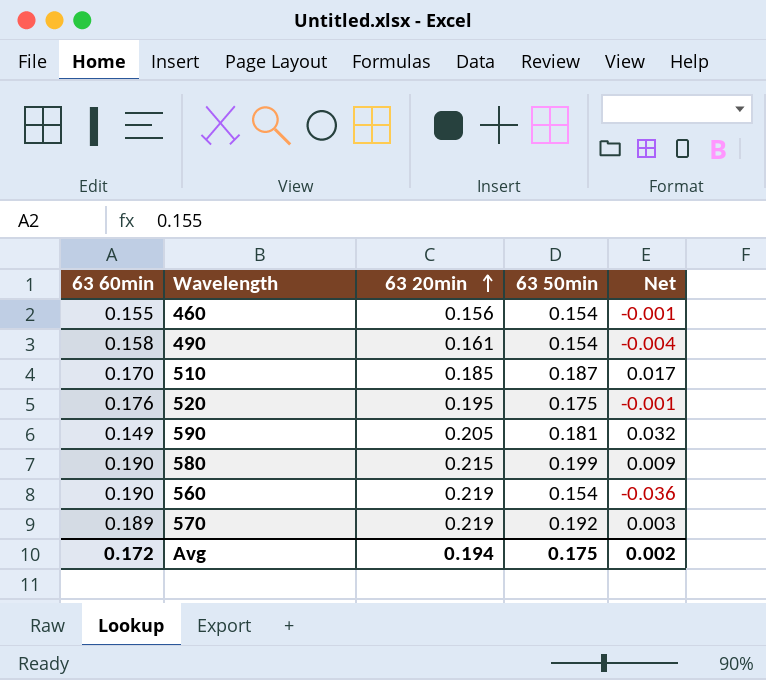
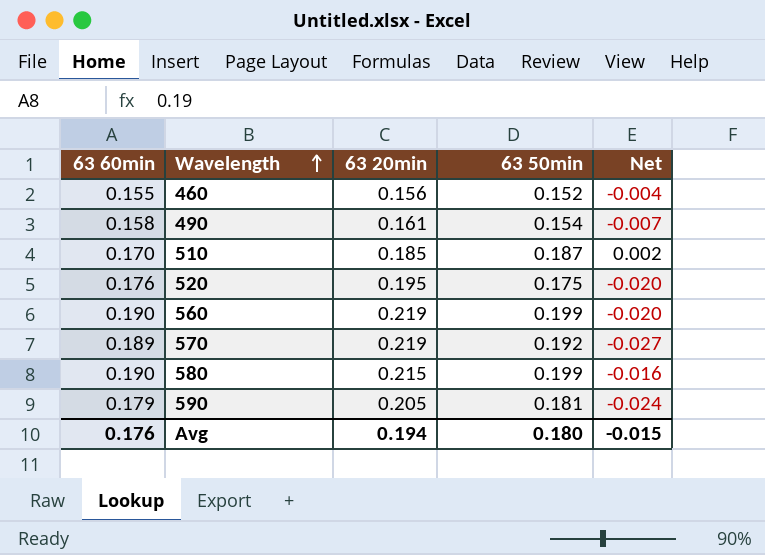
row order: 63 20min ascending -> Wavelength ascending
column Net | formula: [63 50min] - [63 60min] -> [63 50min] - [63 20min]
460 | 63 50min: 0.154 -> 0.152
560 | 63 50min: 0.154 -> 0.199
590 | 63 60min: 0.149 -> 0.179
Avg | 63 60min: 0.172 -> 0.176
Avg | 63 50min: 0.175 -> 0.180
Avg | Net: 0.002 -> -0.015

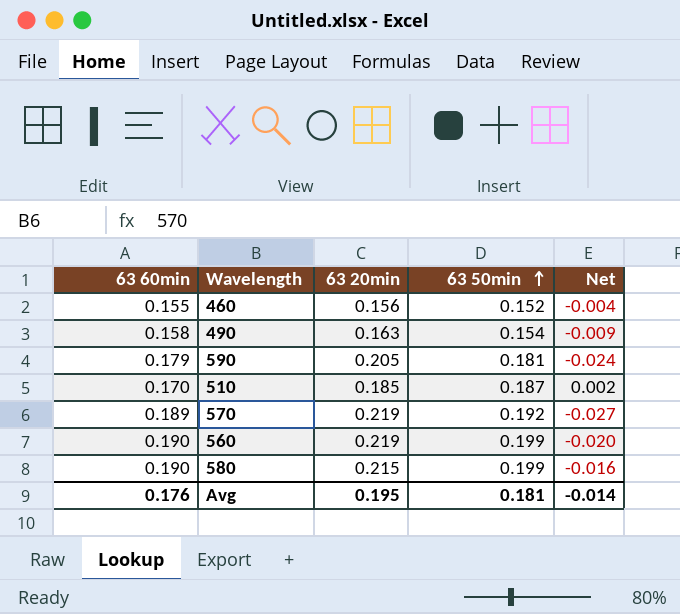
row order: Wavelength ascending -> 63 50min ascending
row 520: 0.176 | 0.195 | 0.175 | -0.020 -> none
490 | 63 20min: 0.161 -> 0.163
490 | Net: -0.007 -> -0.009
Avg | 63 20min: 0.194 -> 0.195
Avg | 63 50min: 0.180 -> 0.181
Avg | Net: -0.015 -> -0.014

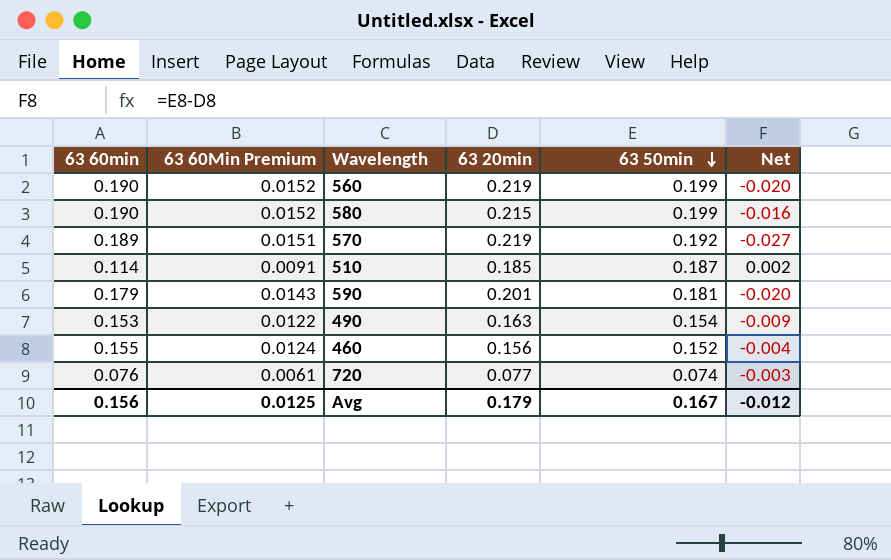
row order: 63 50min ascending -> 63 50min descending
column 63 60Min Premium | formula: none -> [63 60min] * 0.08
510 | 63 60min: 0.170 -> 0.114
590 | 63 20min: 0.205 -> 0.201
590 | Net: -0.024 -> -0.020
490 | 63 60min: 0.158 -> 0.153
row 720: none -> 0.076 | 0.0061 | 0.077 | 0.074 | -0.003
Avg | 63 60min: 0.176 -> 0.156
Avg | 63 20min: 0.195 -> 0.179
Avg | 63 50min: 0.181 -> 0.167
Avg | Net: -0.014 -> -0.012

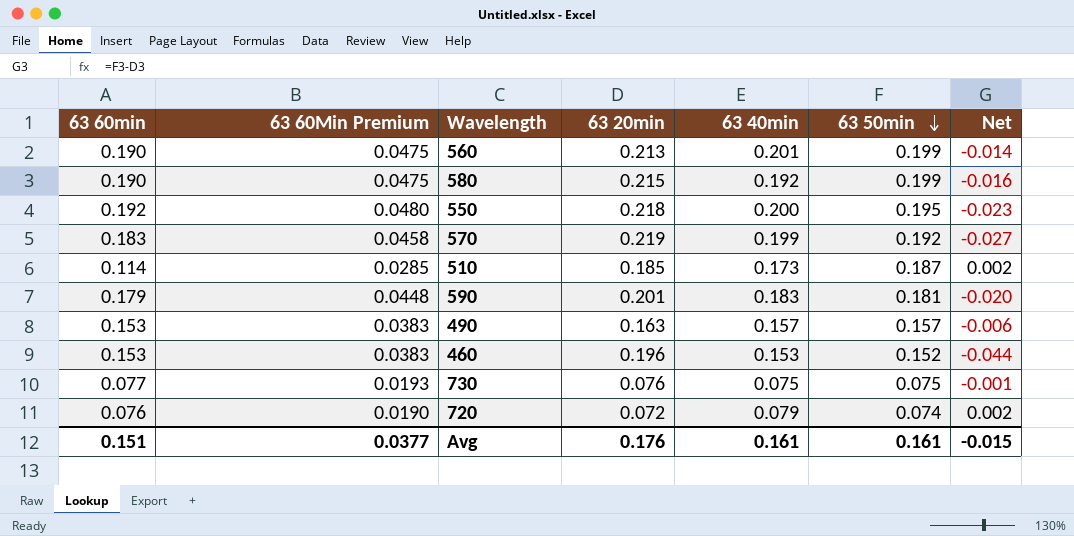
column 63 60Min Premium | formula: [63 60min] * 0.08 -> [63 60min] * 0.25
column 63 40min | position: none -> 5
560 | 63 20min: 0.219 -> 0.213
560 | Net: -0.020 -> -0.014
row 550: none -> 0.192 | 0.0480 | 0.218 | 0.200 | 0.195 | -0.023
570 | 63 60min: 0.189 -> 0.183
490 | 63 50min: 0.154 -> 0.157
490 | Net: -0.009 -> -0.006
460 | 63 60min: 0.155 -> 0.153
460 | 63 20min: 0.156 -> 0.196
460 | Net: -0.004 -> -0.044
row 730: none -> 0.077 | 0.0193 | 0.076 | 0.075 | 0.075 | -0.001
720 | 63 20min: 0.077 -> 0.072
720 | Net: -0.003 -> 0.002
Avg | 63 60min: 0.156 -> 0.151
Avg | 63 60Min Premium: 0.0125 -> 0.0377
Avg | 63 20min: 0.179 -> 0.176
Avg | 63 50min: 0.167 -> 0.161
Avg | Net: -0.012 -> -0.015

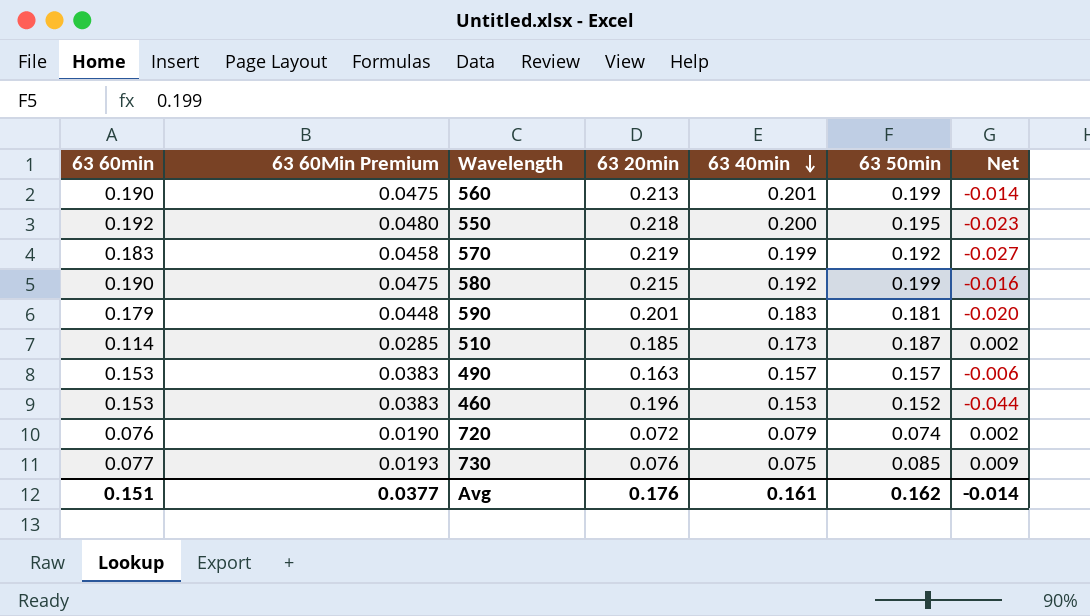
row order: 63 50min descending -> 63 40min descending
730 | 63 50min: 0.075 -> 0.085
730 | Net: -0.001 -> 0.009
Avg | 63 50min: 0.161 -> 0.162
Avg | Net: -0.015 -> -0.014

